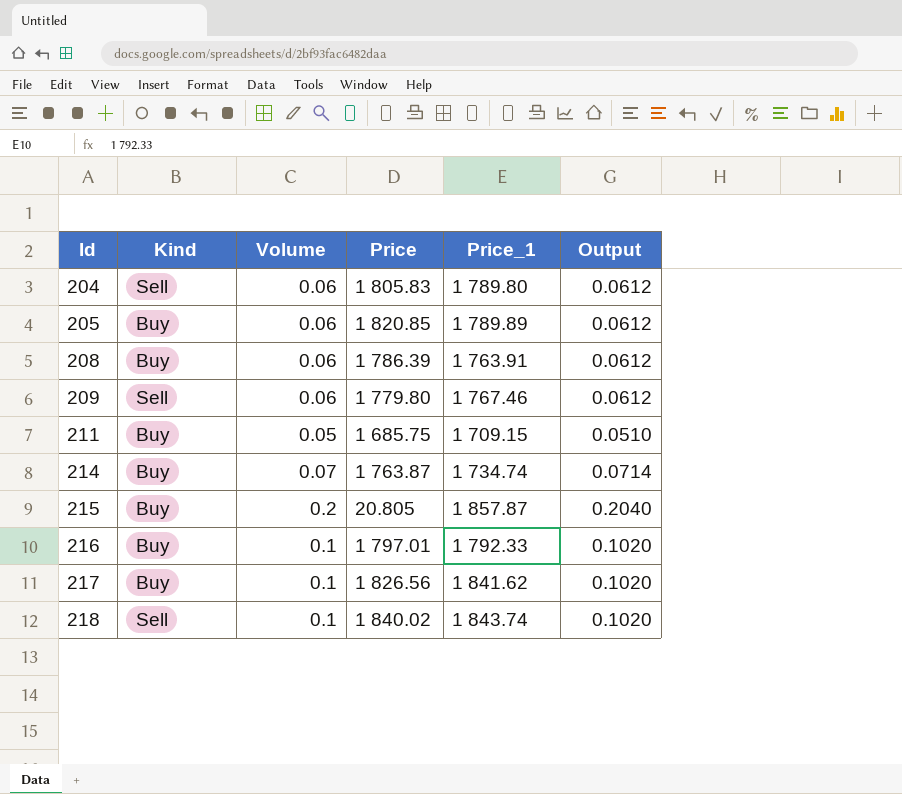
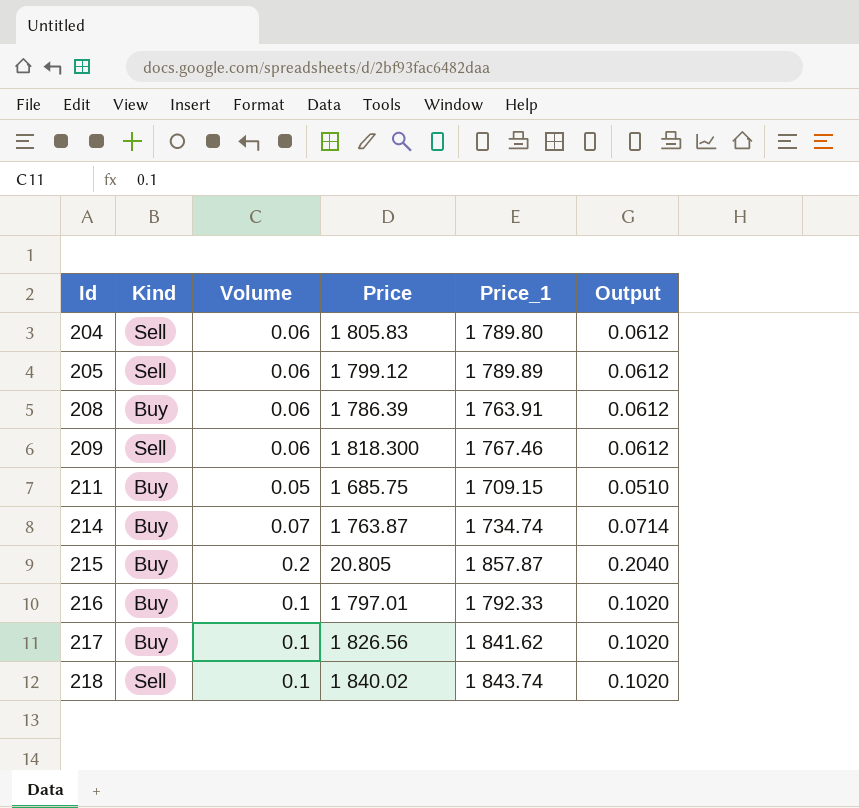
205 | Kind: Buy -> Sell
205 | Price: 1 820.85 -> 1 799.12
209 | Price: 1 779.80 -> 1 818.300

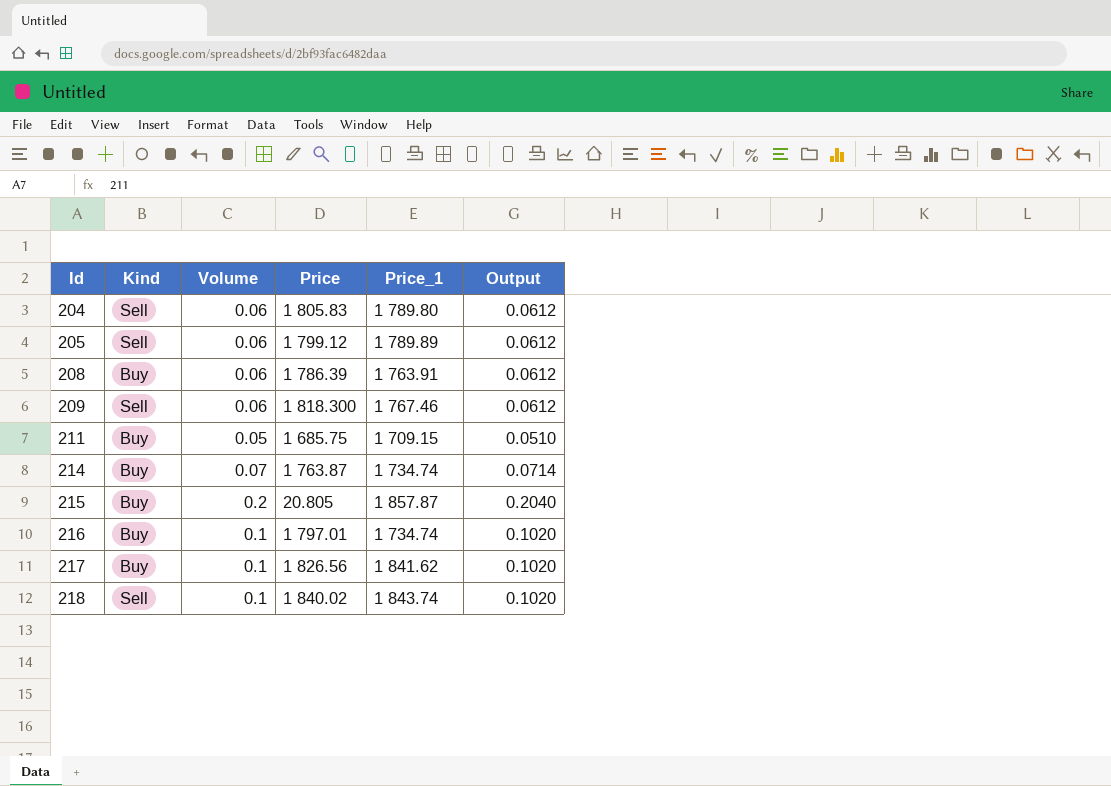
216 | Price_1: 1 792.33 -> 1 734.74

